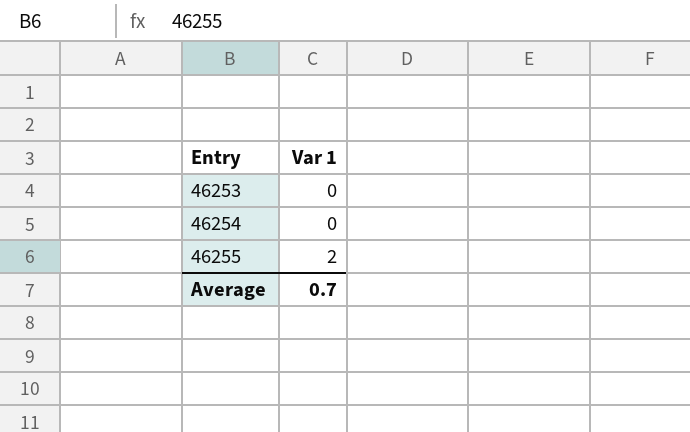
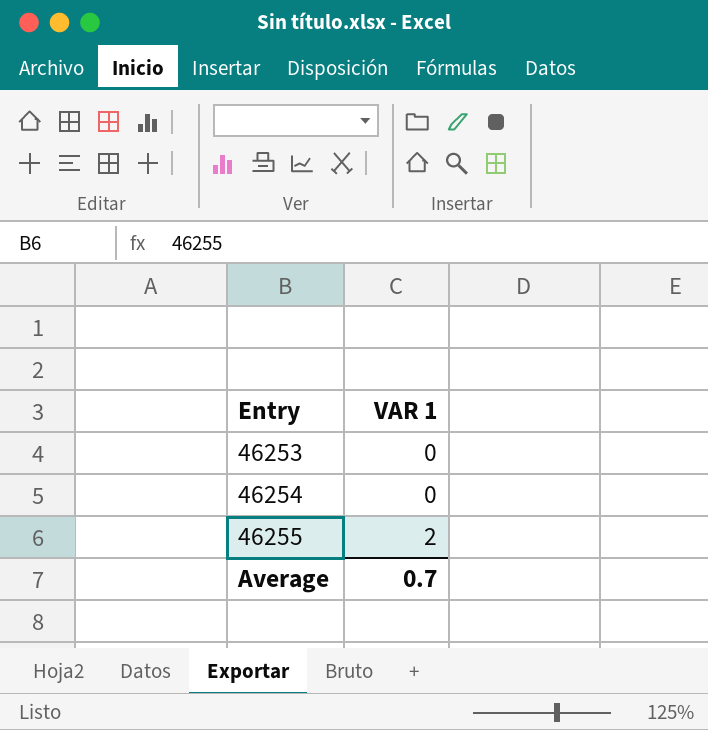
column name: Var 1 -> VAR 1

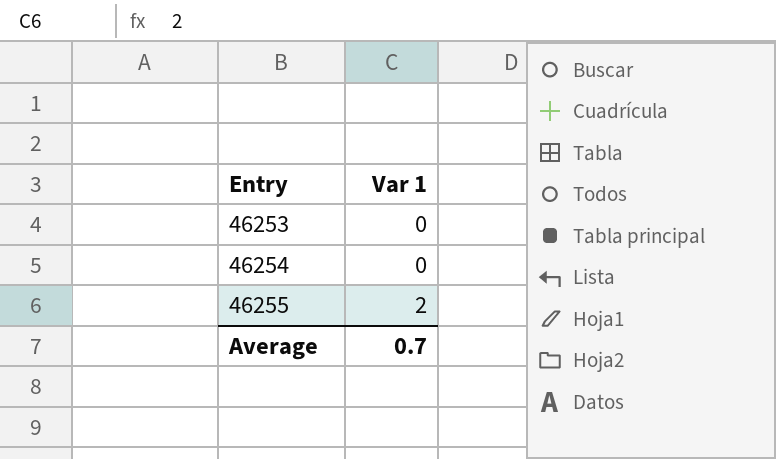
column name: VAR 1 -> Var 1

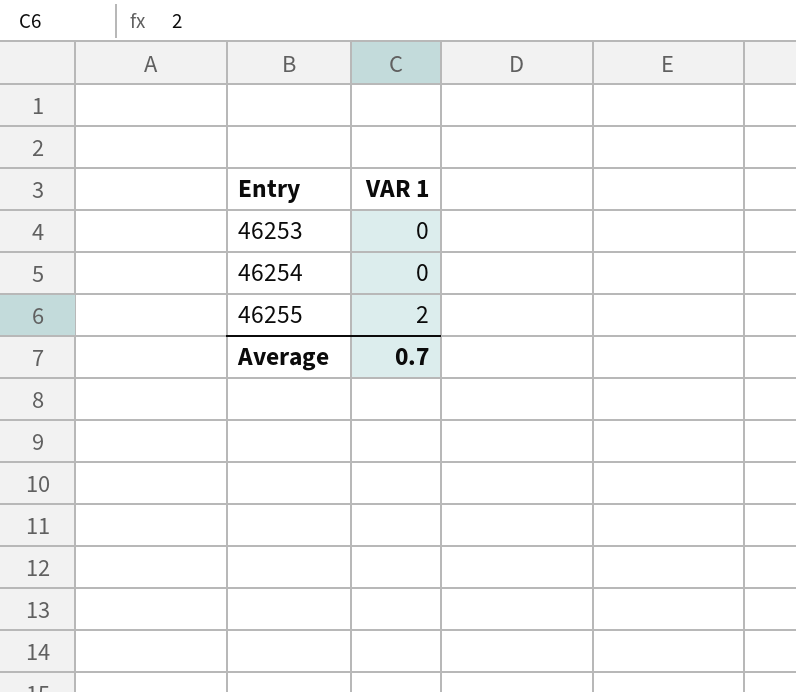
column name: Var 1 -> VAR 1

